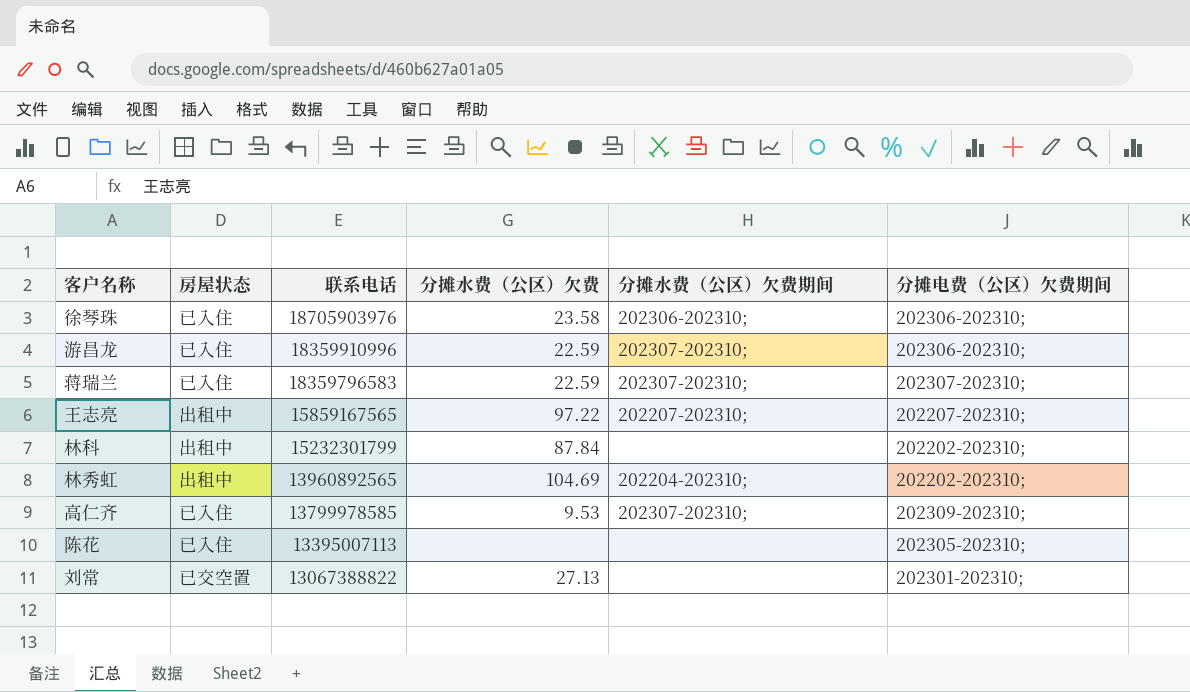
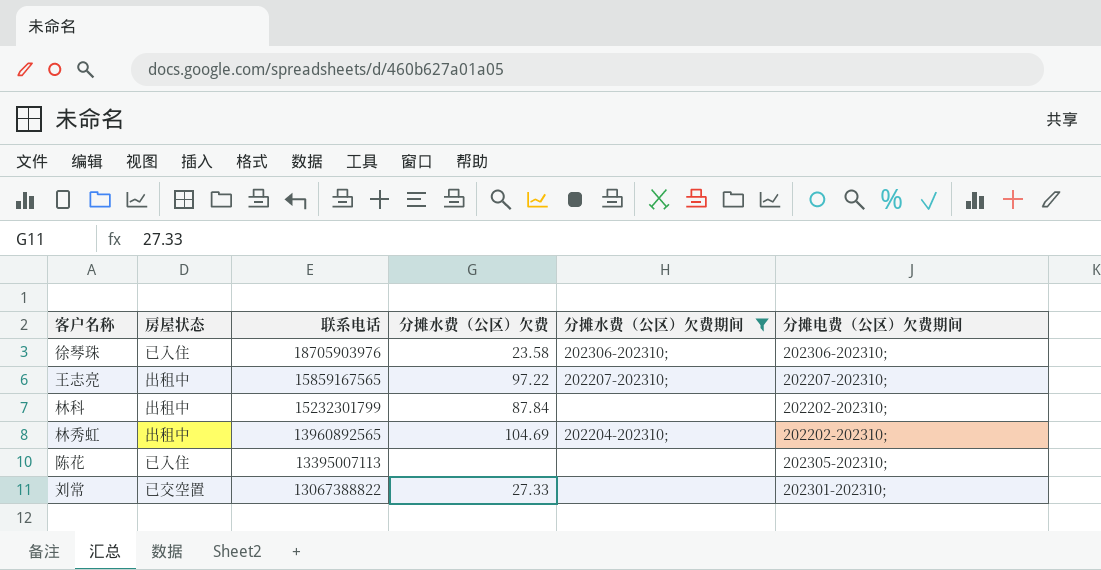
filter: none -> 分摊水费（公区）欠费期间 != 202307-202310;
刘常 | 分摊水费（公区）欠费: 27.13 -> 27.33

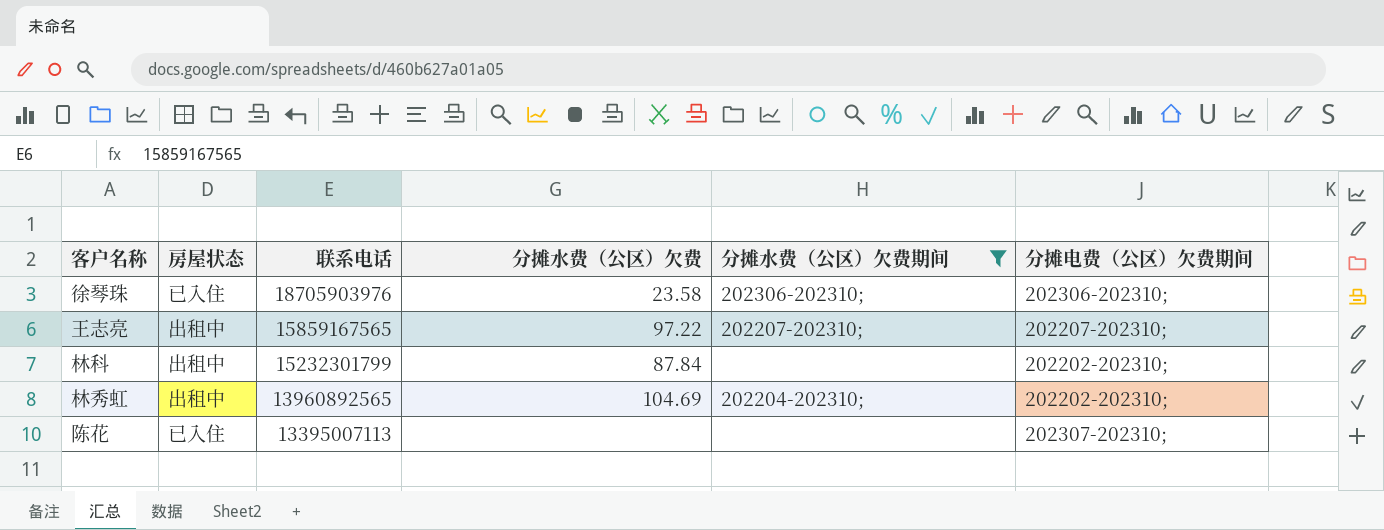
row 刘常: 已交空置 | 13067388822 | 27.33 | none | 202301-202310; -> none
陈花 | 分摊电费（公区）欠费期间: 202305-202310; -> 202307-202310;

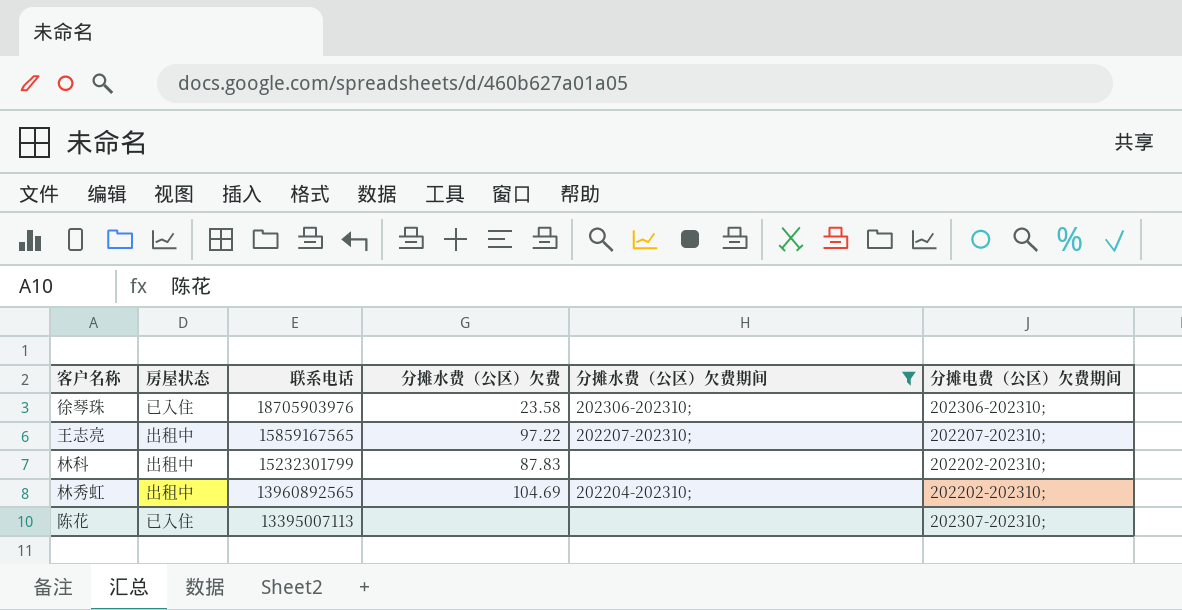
林科 | 分摊水费（公区）欠费: 87.84 -> 87.83

